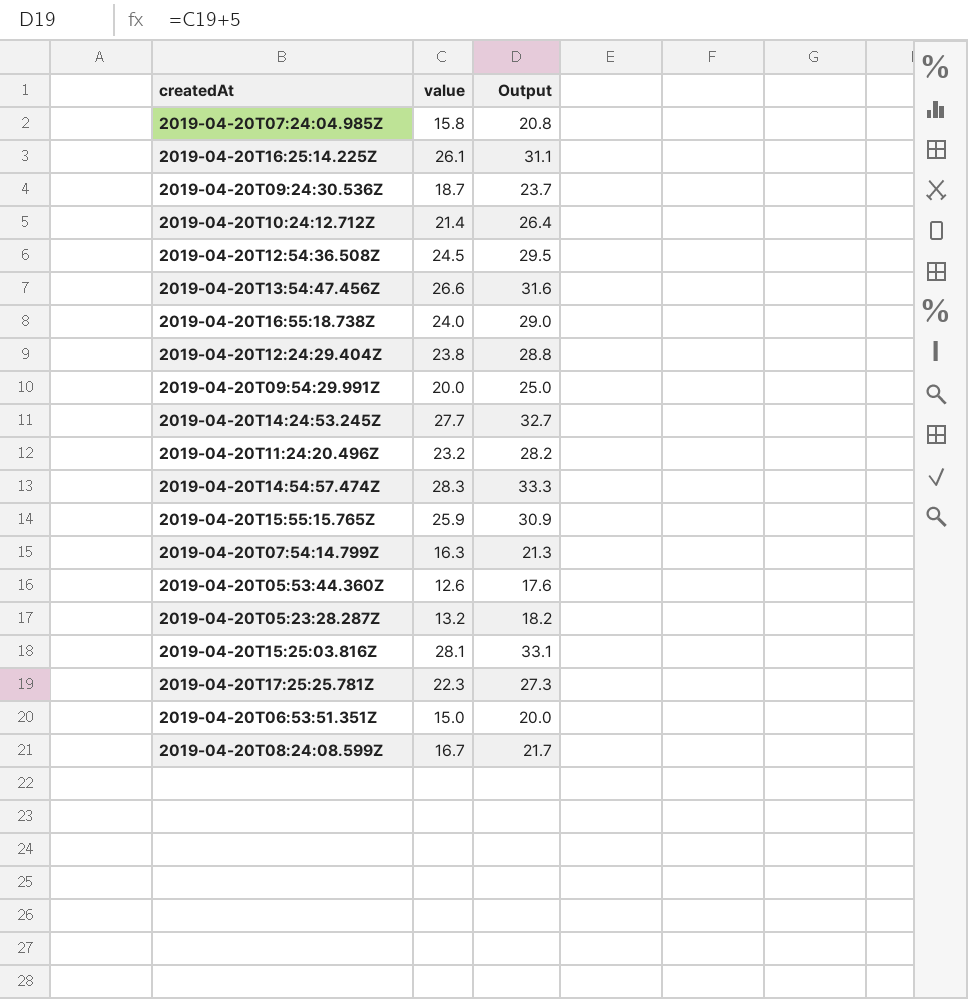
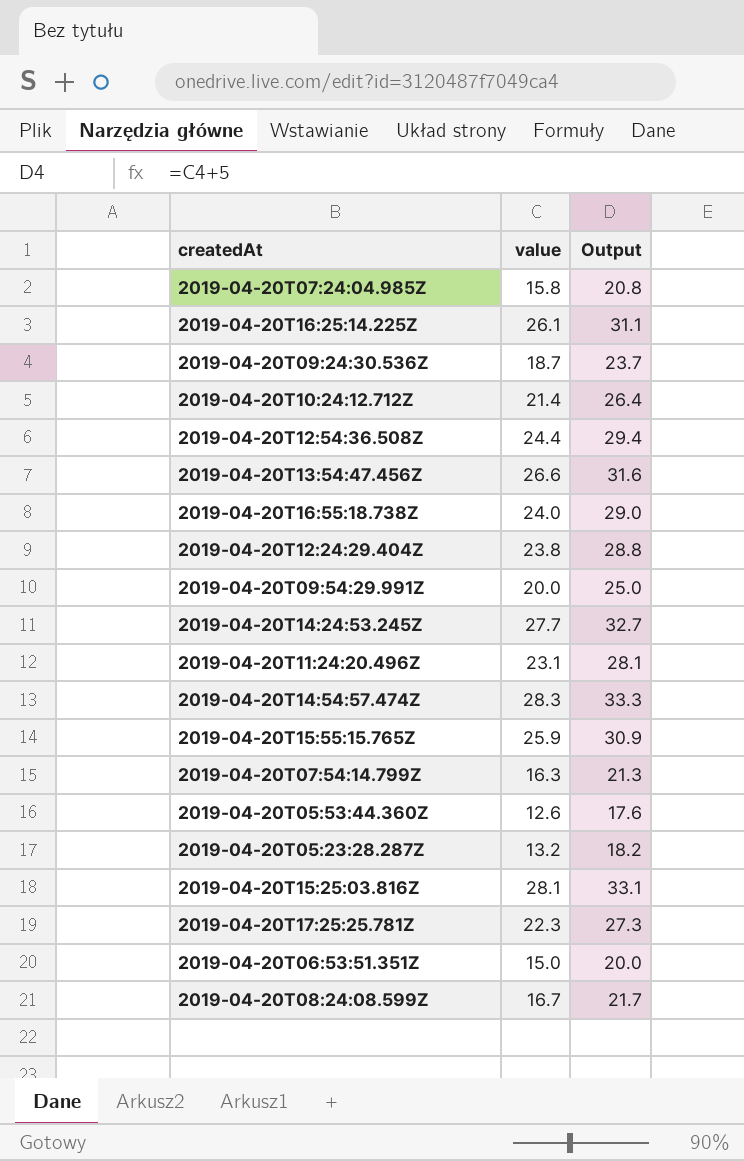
2019-04-20T12:54:36.508Z | value: 24.5 -> 24.4
2019-04-20T12:54:36.508Z | Output: 29.5 -> 29.4
2019-04-20T11:24:20.496Z | value: 23.2 -> 23.1
2019-04-20T11:24:20.496Z | Output: 28.2 -> 28.1

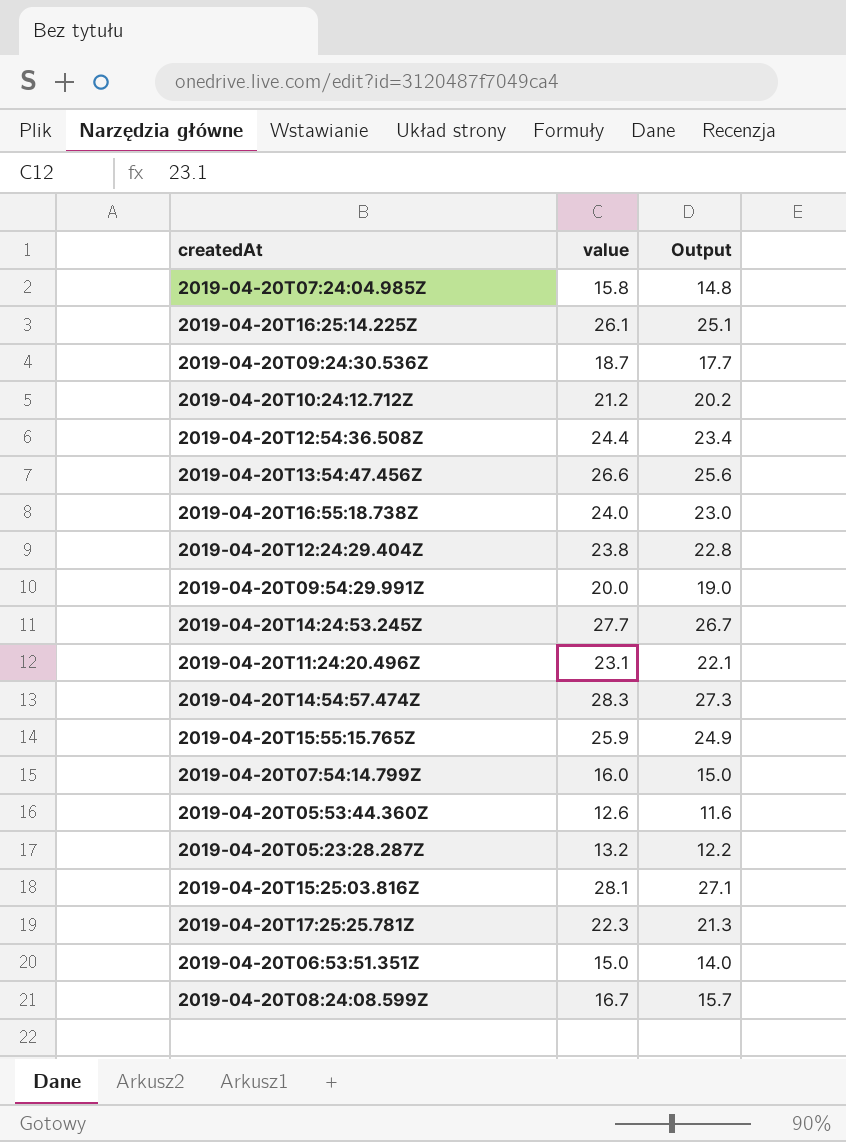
column Output | formula: [value] + 5 -> [value] - 1
2019-04-20T10:24:12.712Z | value: 21.4 -> 21.2
2019-04-20T07:54:14.799Z | value: 16.3 -> 16.0

